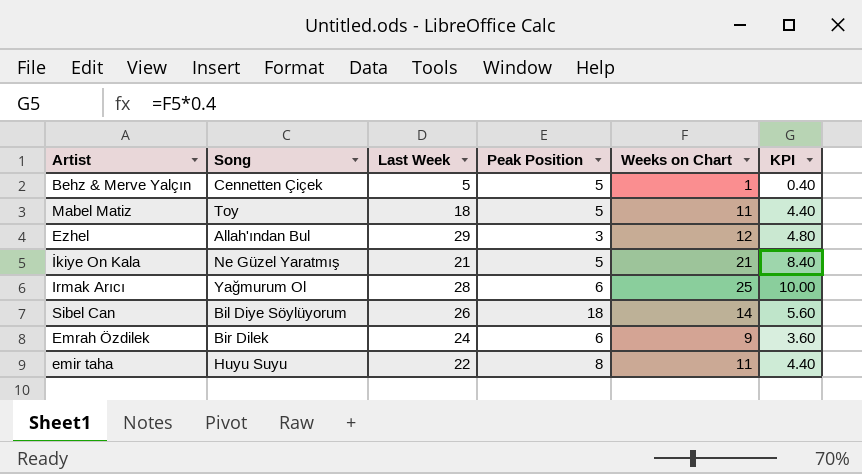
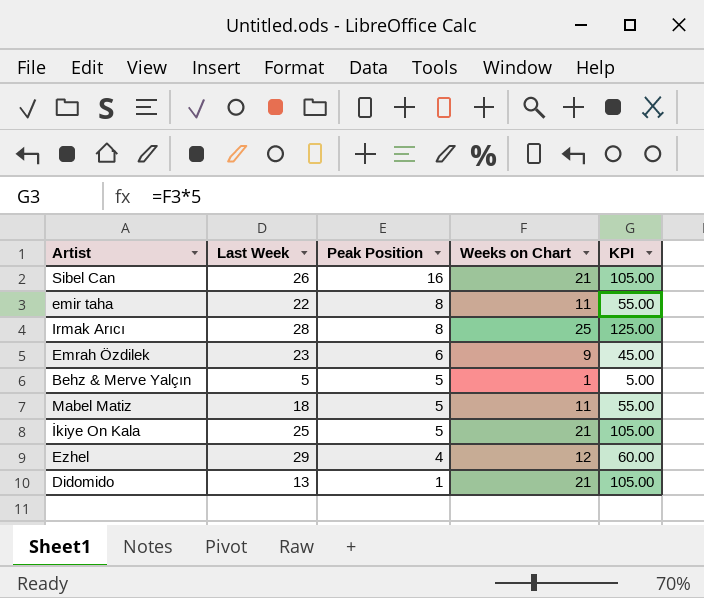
row order: none -> Peak Position descending
column Song | position: 2 -> none
column KPI | formula: [Weeks on Chart] * 0.4 -> [Weeks on Chart] * 5
Sibel Can | Peak Position: 18 -> 16
Sibel Can | Weeks on Chart: 14 -> 21
Irmak Arıcı | Peak Position: 6 -> 8
Emrah Özdilek | Last Week: 24 -> 23
İkiye On Kala | Last Week: 21 -> 25
Ezhel | Peak Position: 3 -> 4
row Didomido: none -> 13 | 1 | 21 | 105.00

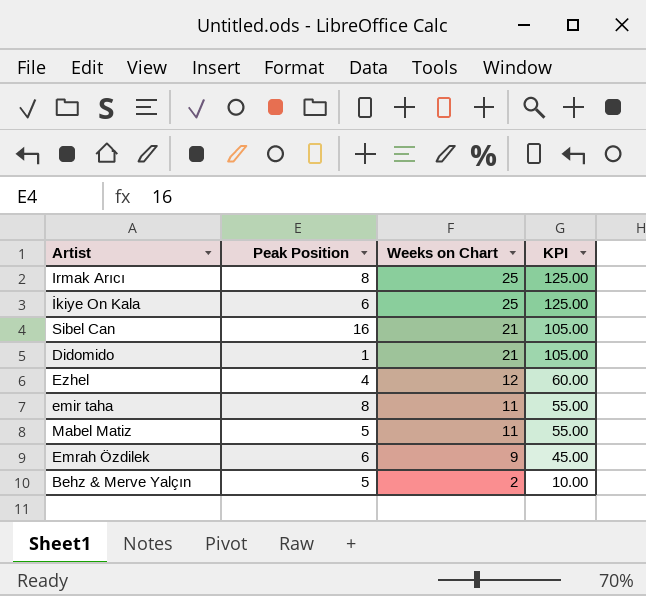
row order: Peak Position descending -> Weeks on Chart descending
column Last Week | position: 2 -> none
İkiye On Kala | Peak Position: 5 -> 6
İkiye On Kala | Weeks on Chart: 21 -> 25
İkiye On Kala | KPI: 105.00 -> 125.00
Behz & Merve Yalçın | Weeks on Chart: 1 -> 2
Behz & Merve Yalçın | KPI: 5.00 -> 10.00

